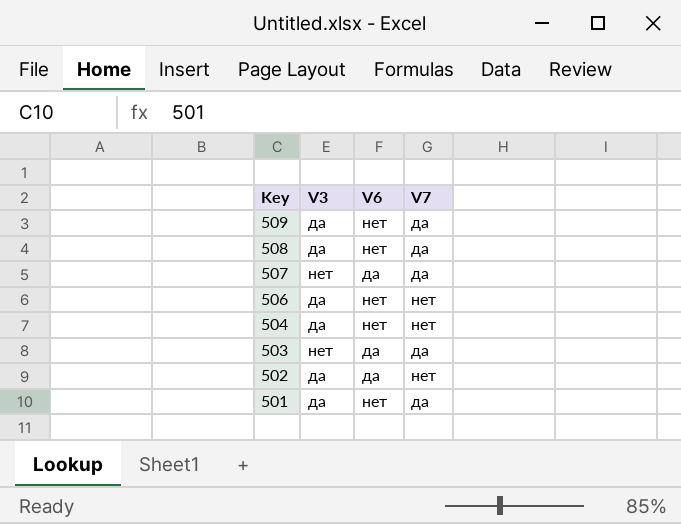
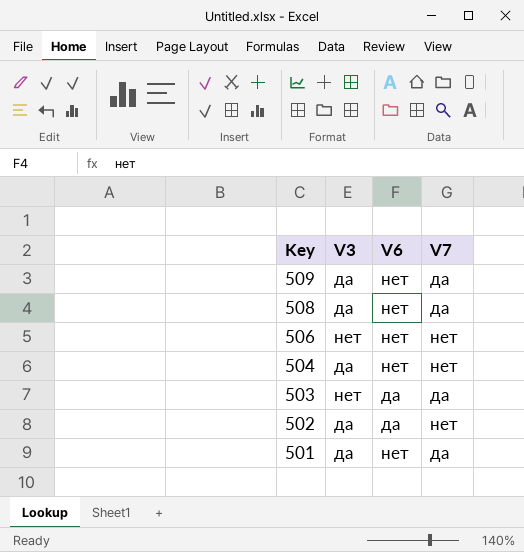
row 507: нет | да | да -> none
506 | V3: да -> нет

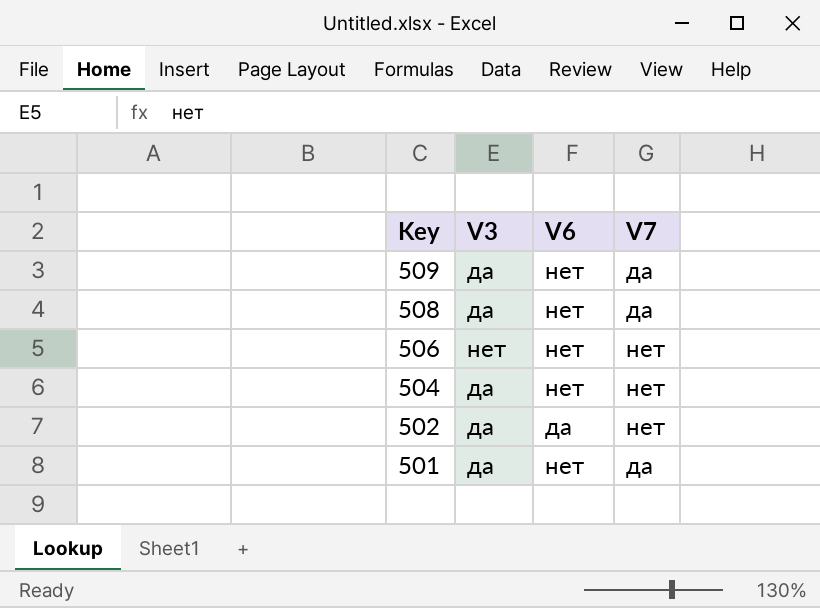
row 503: нет | да | да -> none

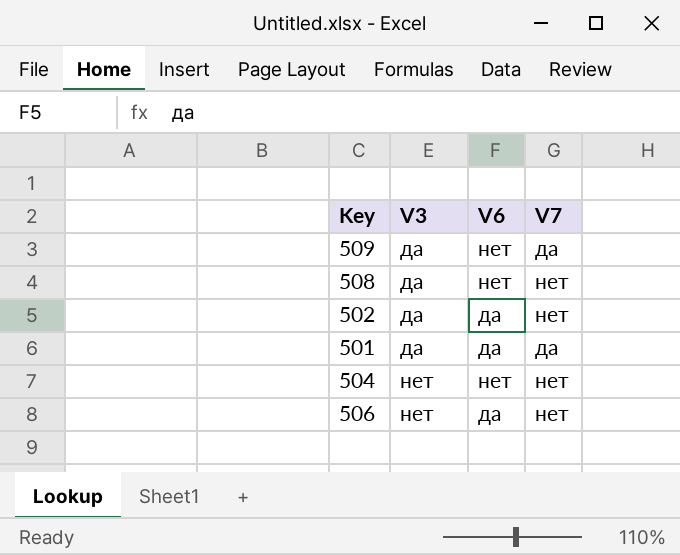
row order: Key descending -> V3 ascending
508 | V7: да -> нет
501 | V6: нет -> да
504 | V3: да -> нет
506 | V6: нет -> да

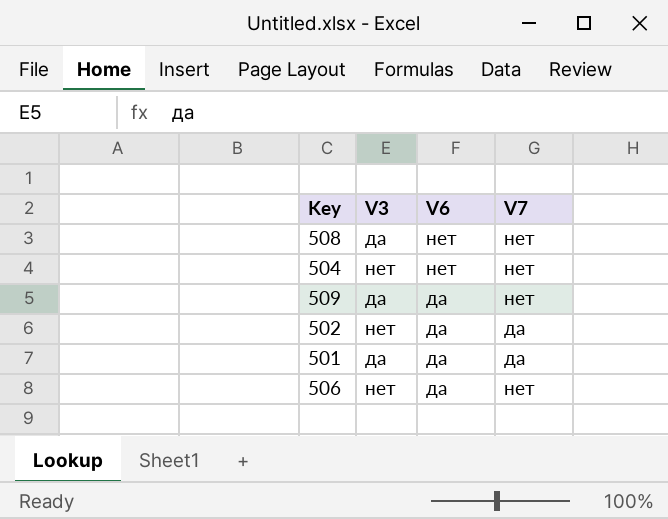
row order: V3 ascending -> V6 descending
509 | V6: нет -> да
509 | V7: да -> нет
502 | V3: да -> нет
502 | V7: нет -> да

